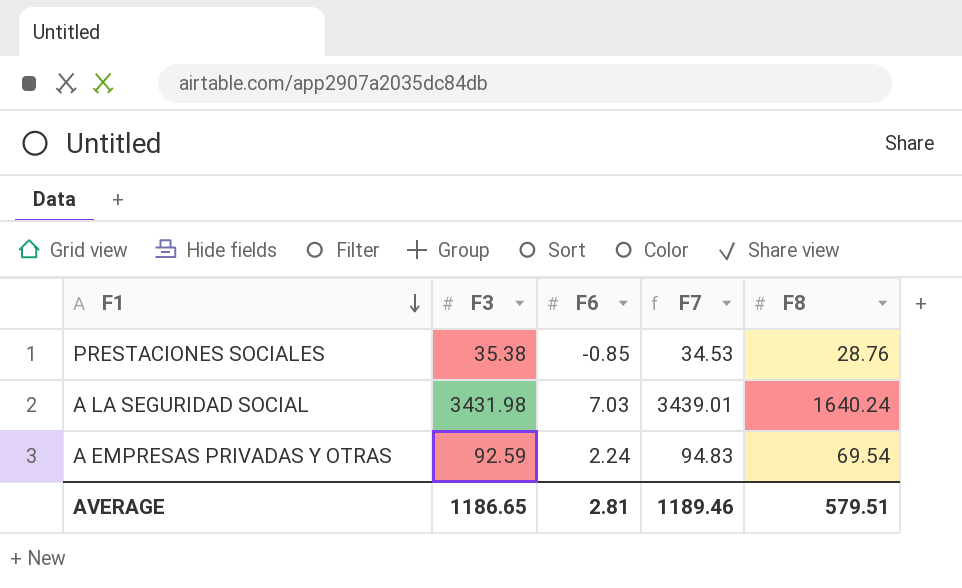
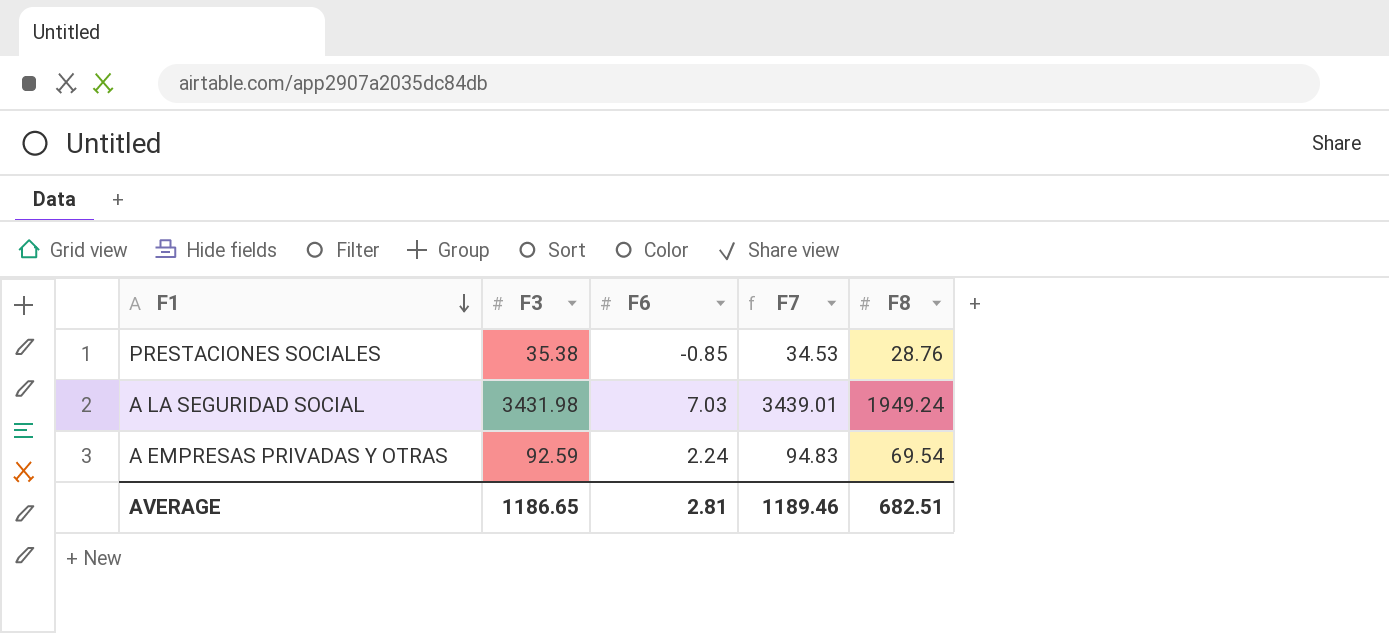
A LA SEGURIDAD SOCIAL | F8: 1640.24 -> 1949.24
AVERAGE | F8: 579.51 -> 682.51

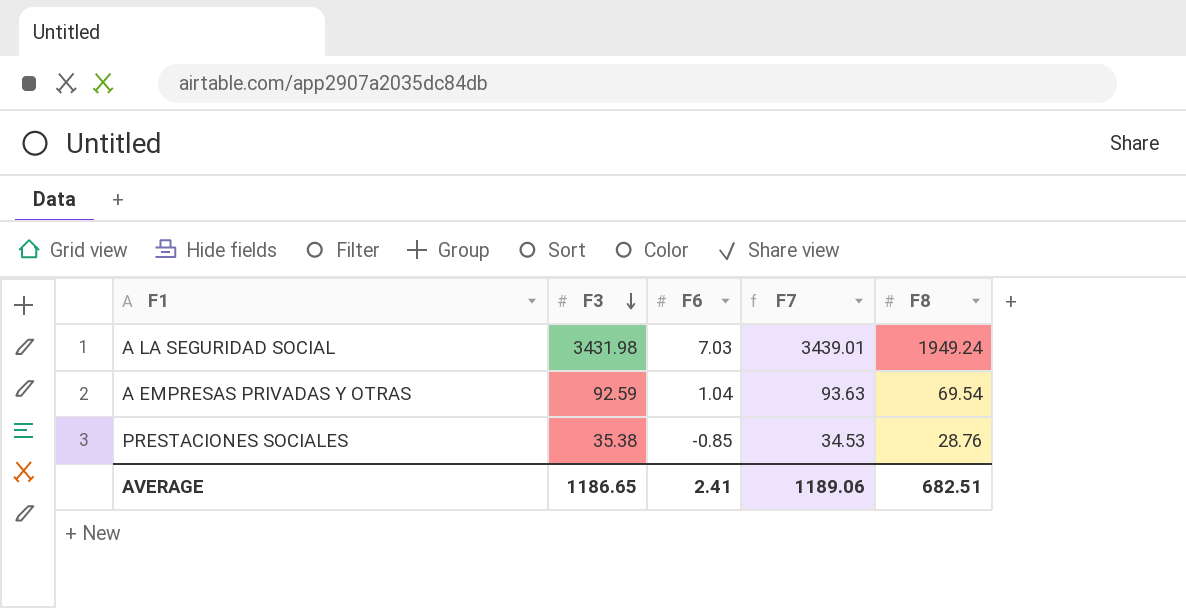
row order: F1 descending -> F3 descending
A EMPRESAS PRIVADAS Y OTRAS | F6: 2.24 -> 1.04
A EMPRESAS PRIVADAS Y OTRAS | F7: 94.83 -> 93.63
AVERAGE | F6: 2.81 -> 2.41
AVERAGE | F7: 1189.46 -> 1189.06

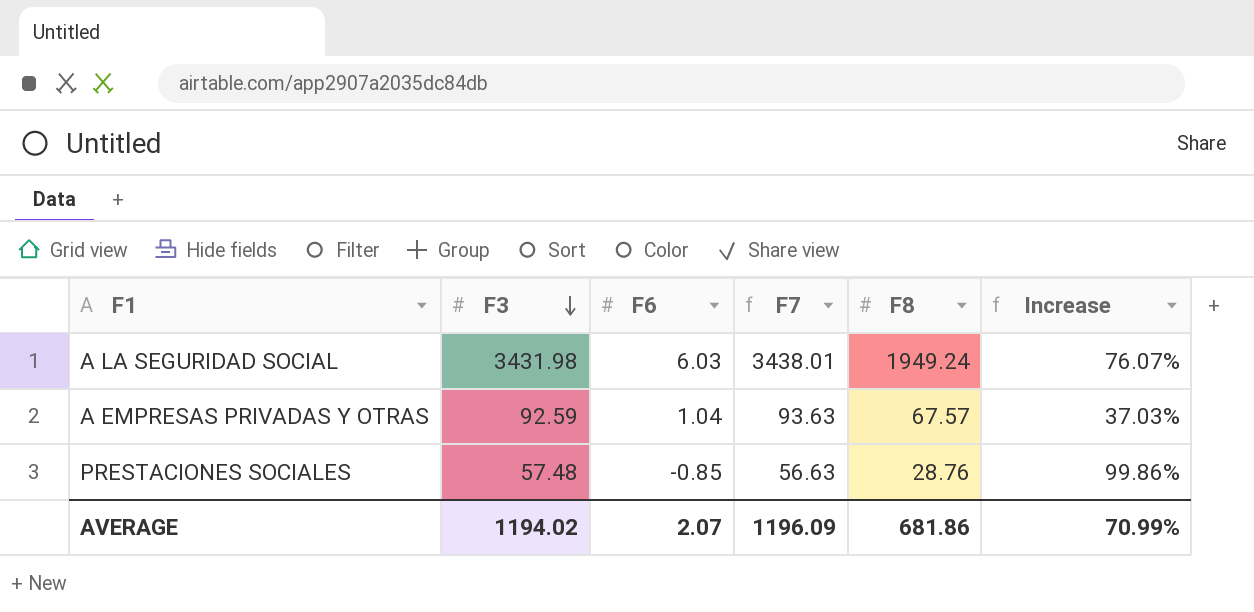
column Increase | formula: none -> ([F3] - [F8]) / [F8]
A LA SEGURIDAD SOCIAL | F6: 7.03 -> 6.03
A LA SEGURIDAD SOCIAL | F7: 3439.01 -> 3438.01
A EMPRESAS PRIVADAS Y OTRAS | F8: 69.54 -> 67.57
PRESTACIONES SOCIALES | F3: 35.38 -> 57.48
PRESTACIONES SOCIALES | F7: 34.53 -> 56.63
AVERAGE | F3: 1186.65 -> 1194.02
AVERAGE | F6: 2.41 -> 2.07
AVERAGE | F7: 1189.06 -> 1196.09
AVERAGE | F8: 682.51 -> 681.86

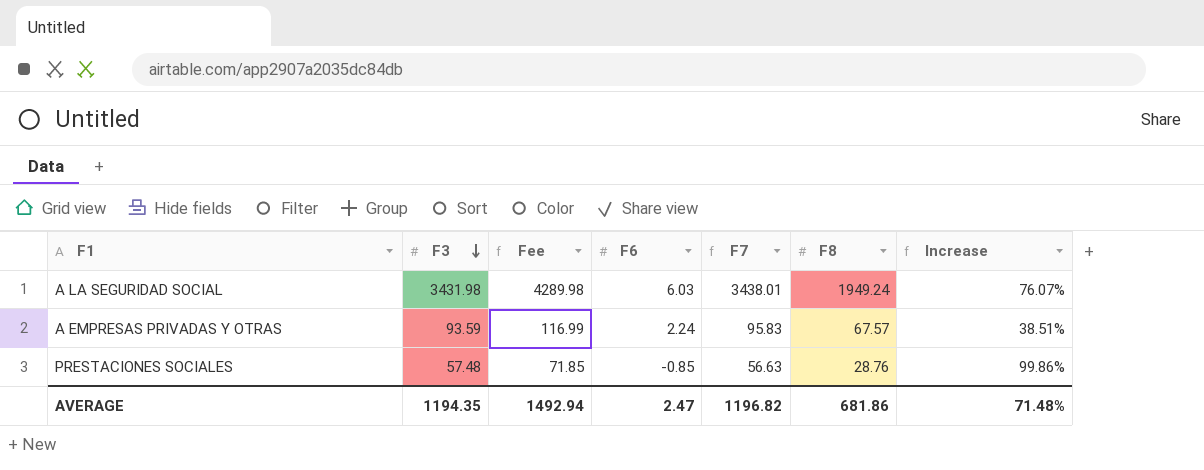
column Fee | formula: none -> [F3] * 1.25
A EMPRESAS PRIVADAS Y OTRAS | F3: 92.59 -> 93.59
A EMPRESAS PRIVADAS Y OTRAS | F6: 1.04 -> 2.24
A EMPRESAS PRIVADAS Y OTRAS | F7: 93.63 -> 95.83
A EMPRESAS PRIVADAS Y OTRAS | Increase: 37.03% -> 38.51%
AVERAGE | F3: 1194.02 -> 1194.35
AVERAGE | F6: 2.07 -> 2.47
AVERAGE | F7: 1196.09 -> 1196.82
AVERAGE | Increase: 70.99% -> 71.48%

